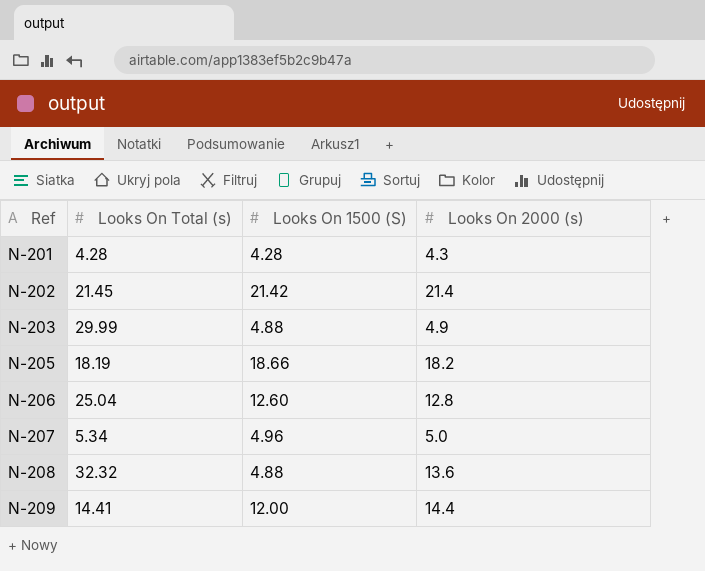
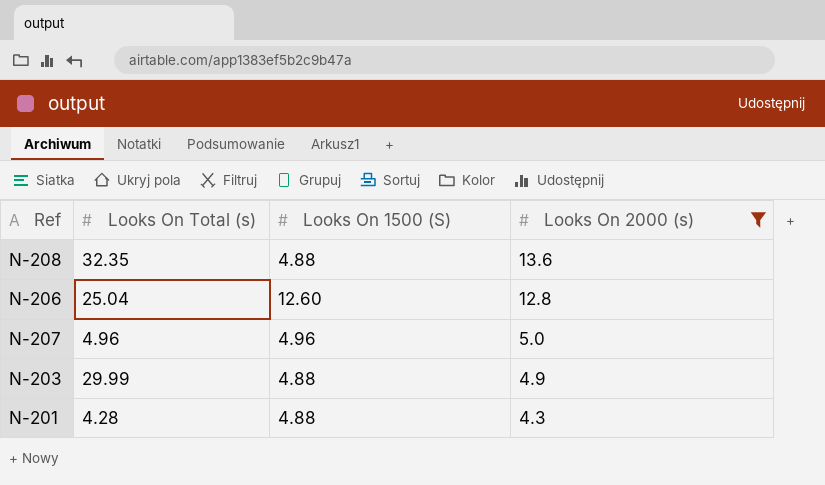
filter: none -> Looks On 2000 (s) <= 13.6
row order: Ref ascending -> Looks On 2000 (s) descending
N-208 | Looks On Total (s): 32.32 -> 32.35
N-207 | Looks On Total (s): 5.34 -> 4.96
N-201 | Looks On 1500 (S): 4.28 -> 4.88

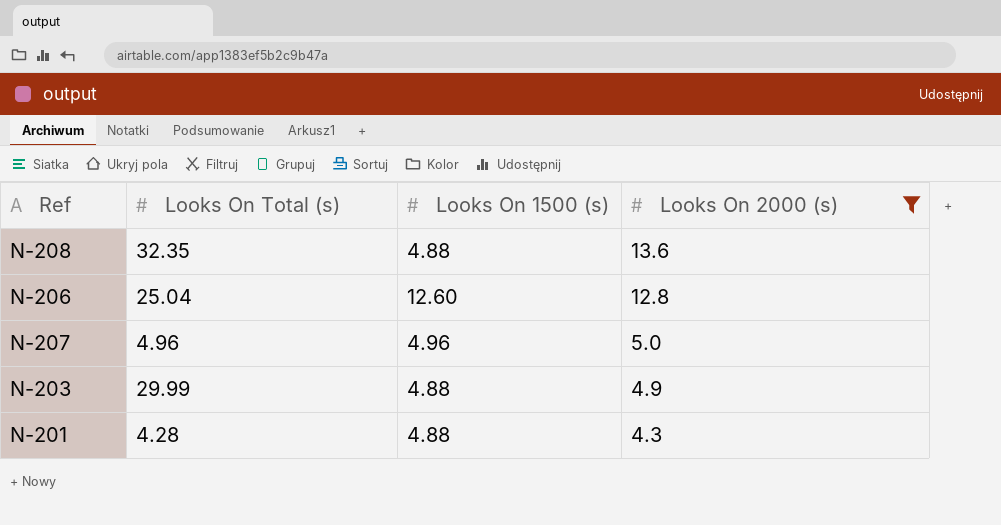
column name: Looks On 1500 (S) -> Looks On 1500 (s)

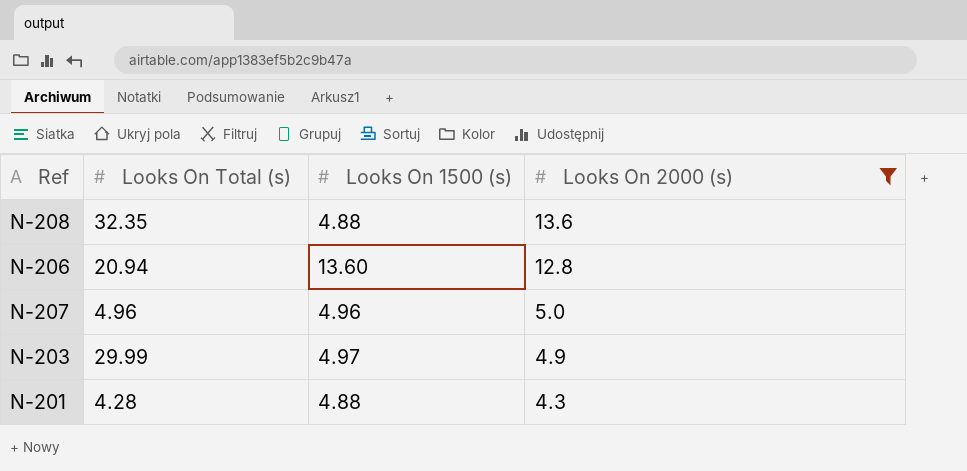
N-206 | Looks On Total (s): 25.04 -> 20.94
N-206 | Looks On 1500 (s): 12.60 -> 13.60
N-203 | Looks On 1500 (s): 4.88 -> 4.97

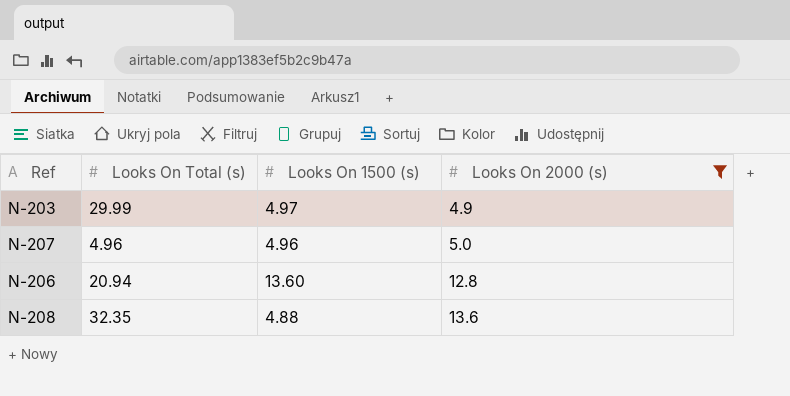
row order: Looks On 2000 (s) descending -> Looks On 2000 (s) ascending
row N-201: 4.28 | 4.88 | 4.3 -> none

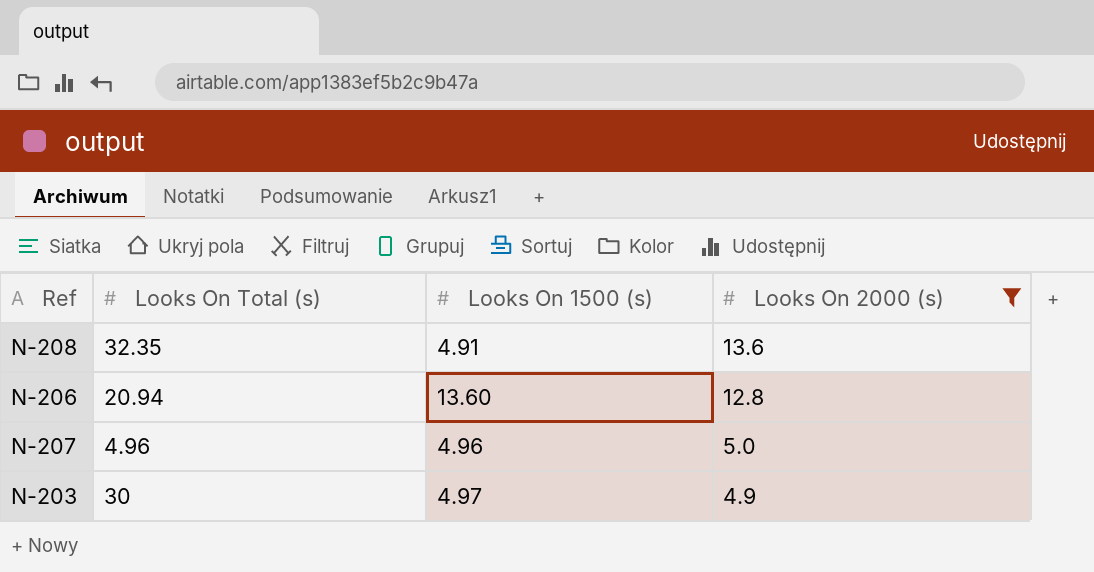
row order: Looks On 2000 (s) ascending -> Looks On 2000 (s) descending
N-208 | Looks On 1500 (s): 4.88 -> 4.91
N-203 | Looks On Total (s): 29.99 -> 30

